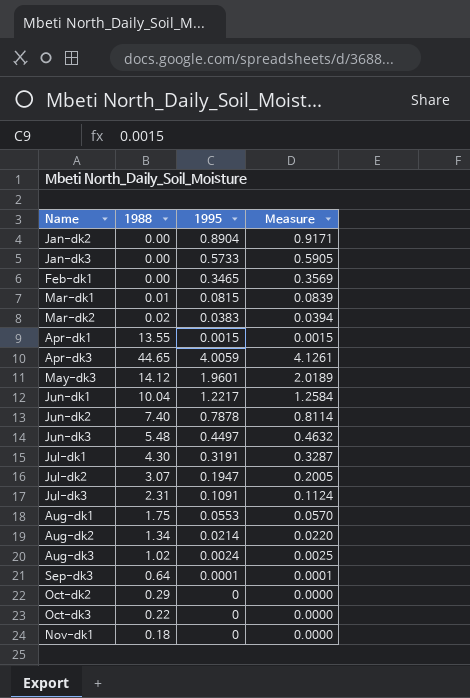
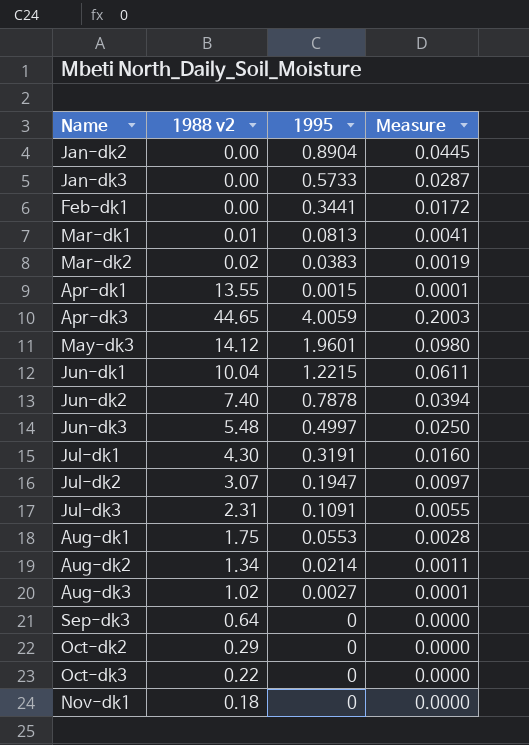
column name: 1988 -> 1988 v2
column Measure | formula: [1995] * 1.03 -> [1995] * 0.05
Feb-dk1 | 1995: 0.3465 -> 0.3441
Mar-dk1 | 1995: 0.0815 -> 0.0813
Jun-dk1 | 1995: 1.2217 -> 1.2215
Jun-dk3 | 1995: 0.4497 -> 0.4997
Aug-dk3 | 1995: 0.0024 -> 0.0027
Sep-dk3 | 1995: 0.0001 -> 0

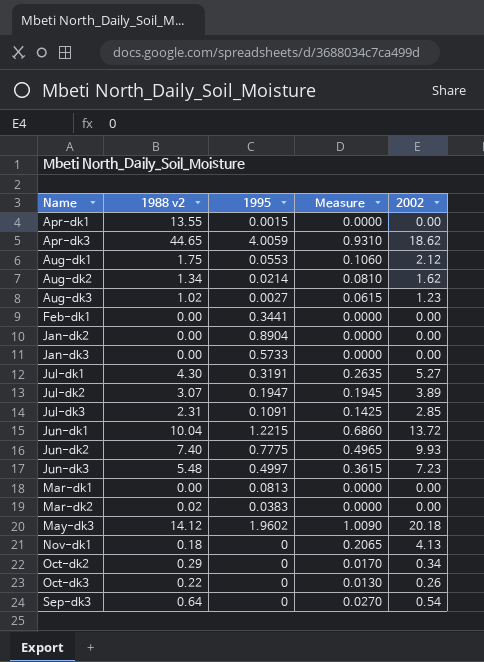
row order: none -> Name ascending
column Measure | formula: [1995] * 0.05 -> [2002] * 0.05
column 2002 | position: none -> 5
Jun-dk2 | 1995: 0.7878 -> 0.7775
Mar-dk1 | 1988 v2: 0.01 -> 0.00
May-dk3 | 1995: 1.9601 -> 1.9602

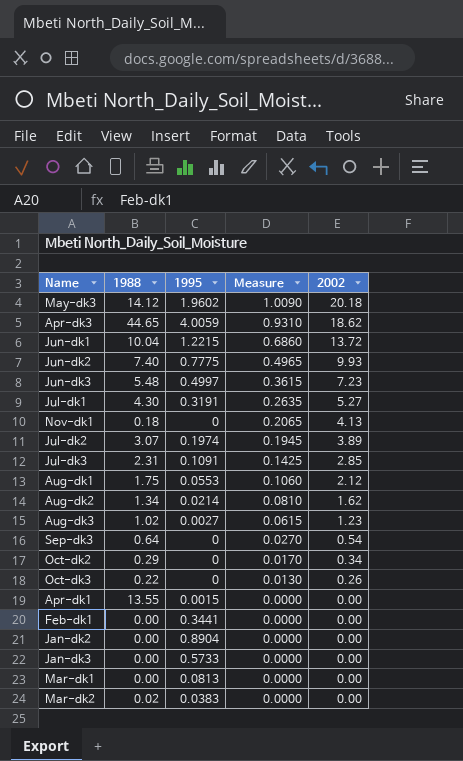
row order: Name ascending -> Measure descending
column name: 1988 v2 -> 1988
Jul-dk2 | 1995: 0.1947 -> 0.1974

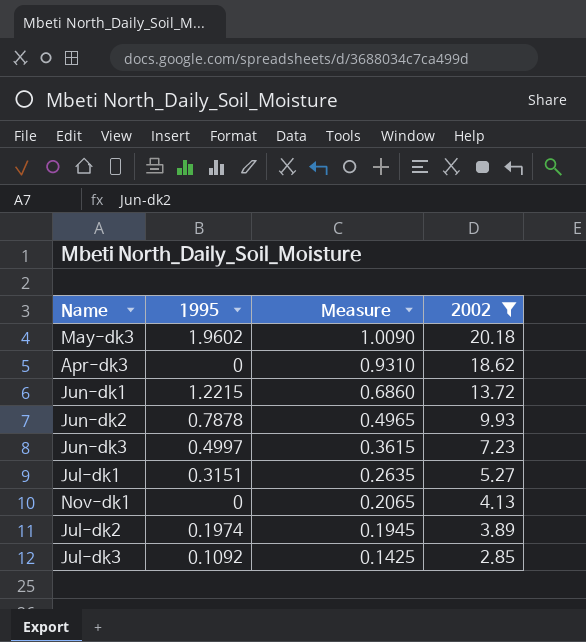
filter: none -> 2002 >= 2.85
column 1988 | position: 2 -> none
Apr-dk3 | 1995: 4.0059 -> 0
Jun-dk2 | 1995: 0.7775 -> 0.7878
Jul-dk1 | 1995: 0.3191 -> 0.3151
Jul-dk3 | 1995: 0.1091 -> 0.1092

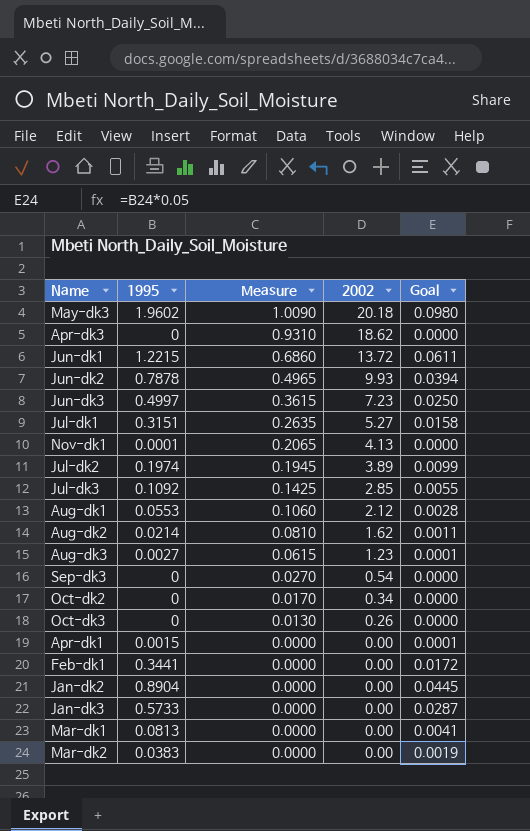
filter: 2002 >= 2.85 -> none
column Goal | formula: none -> [1995] * 0.05
Nov-dk1 | 1995: 0 -> 0.0001

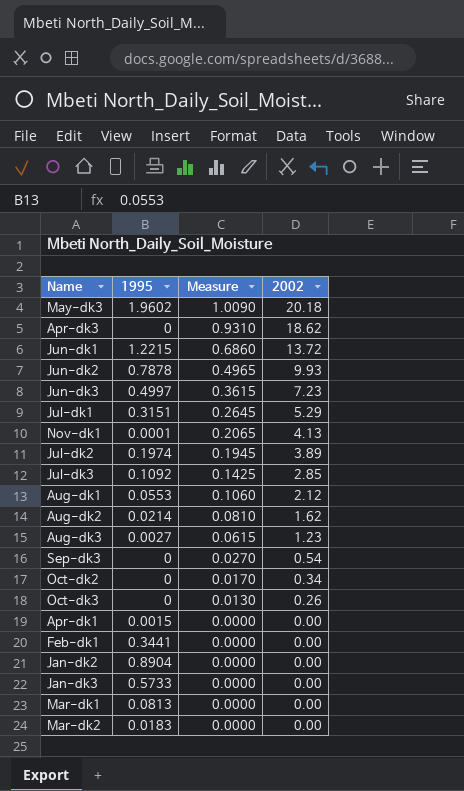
column Goal | formula: [1995] * 0.05 -> none
Jul-dk1 | Measure: 0.2635 -> 0.2645
Jul-dk1 | 2002: 5.27 -> 5.29
Mar-dk2 | 1995: 0.0383 -> 0.0183

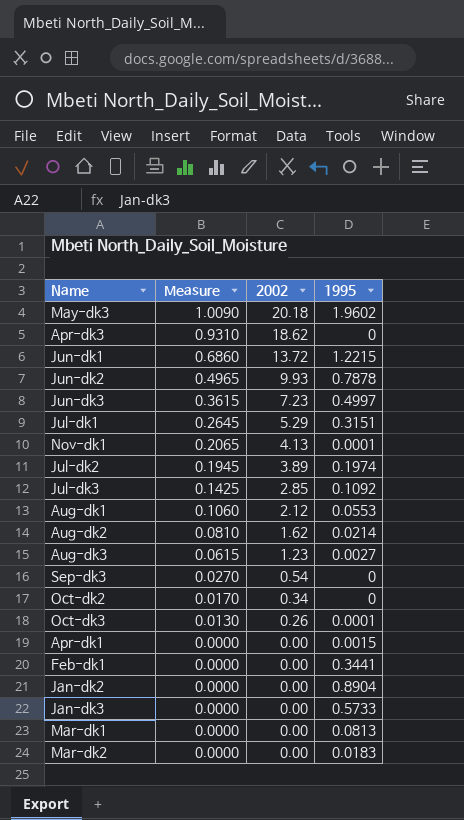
column 1995 | position: 2 -> 4
Oct-dk3 | 1995: 0 -> 0.0001

